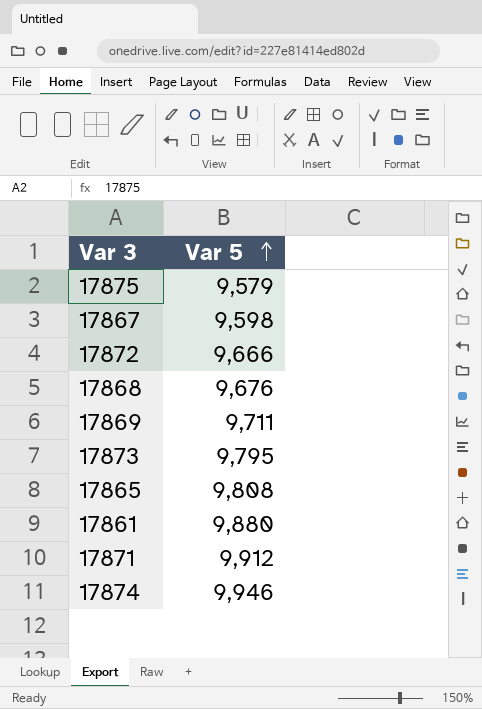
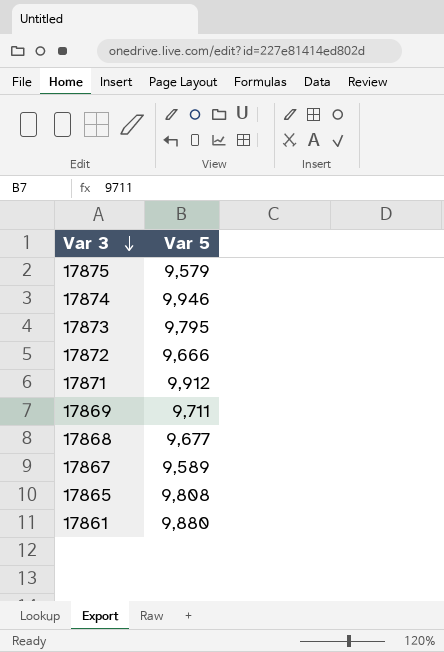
row order: Var 5 ascending -> Var 3 descending
17868 | Var 5: 9,676 -> 9,677
17867 | Var 5: 9,598 -> 9,589

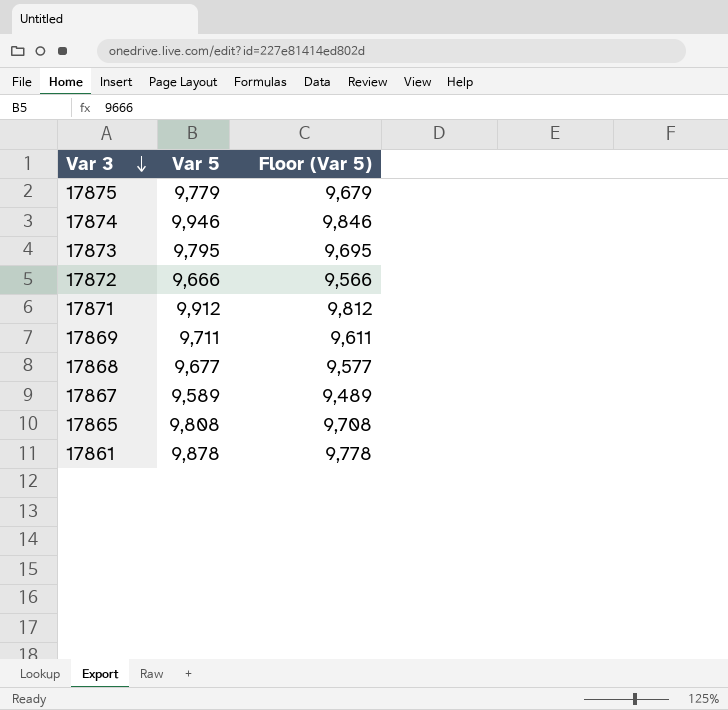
column Floor (Var 5) | formula: none -> [Var 5] - 100
17875 | Var 5: 9,579 -> 9,779
17861 | Var 5: 9,880 -> 9,878

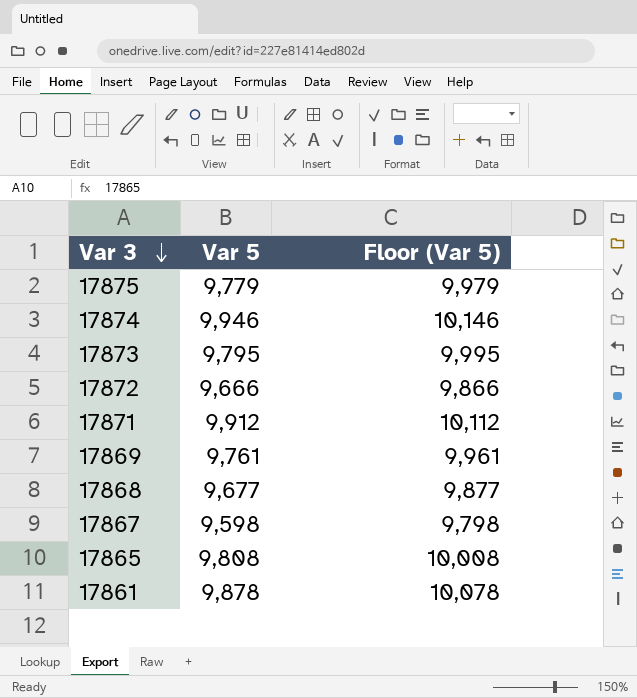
column Floor (Var 5) | formula: [Var 5] - 100 -> [Var 5] + 200
17869 | Var 5: 9,711 -> 9,761
17867 | Var 5: 9,589 -> 9,598

